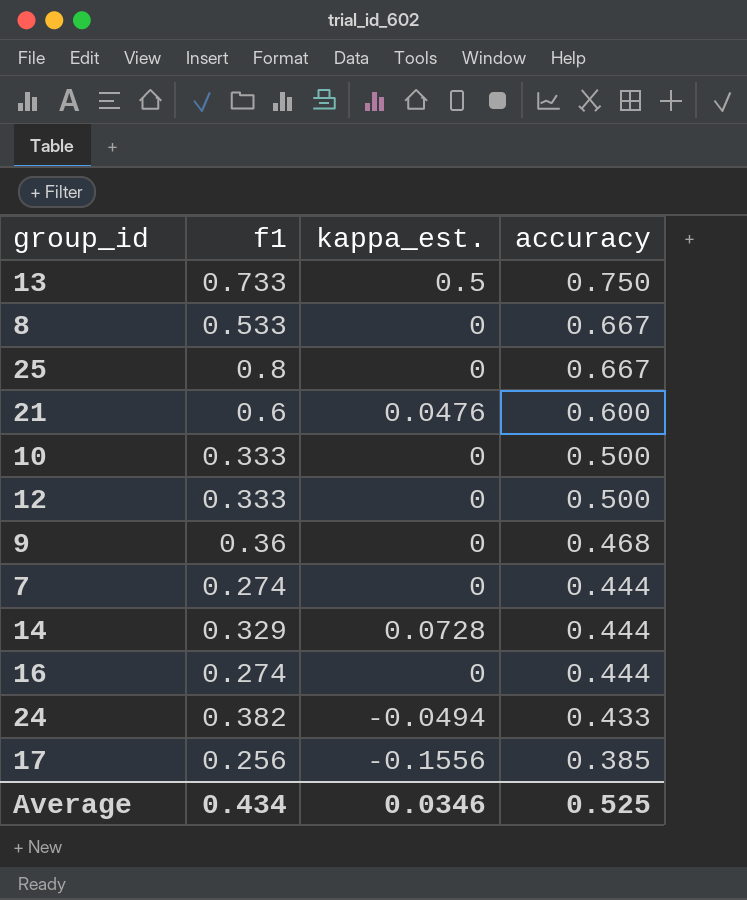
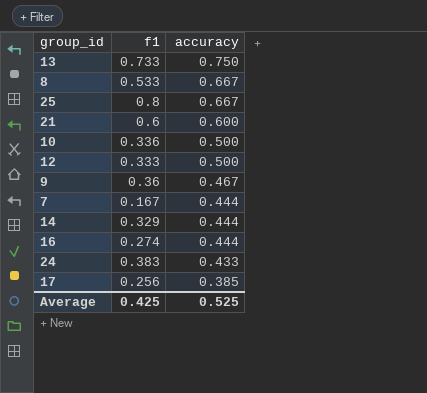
column kappa_est. | position: 3 -> none
10 | f1: 0.333 -> 0.336
9 | accuracy: 0.468 -> 0.467
7 | f1: 0.274 -> 0.167
24 | f1: 0.382 -> 0.383
Average | f1: 0.434 -> 0.425

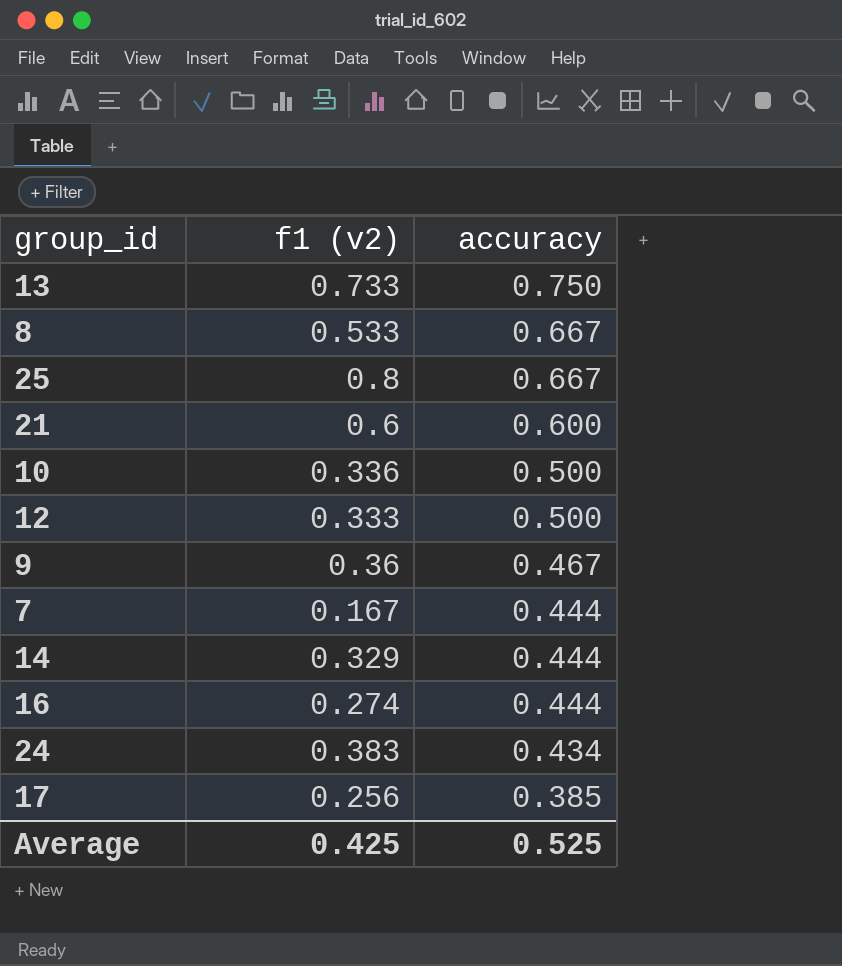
column name: f1 -> f1 (v2)
24 | accuracy: 0.433 -> 0.434

